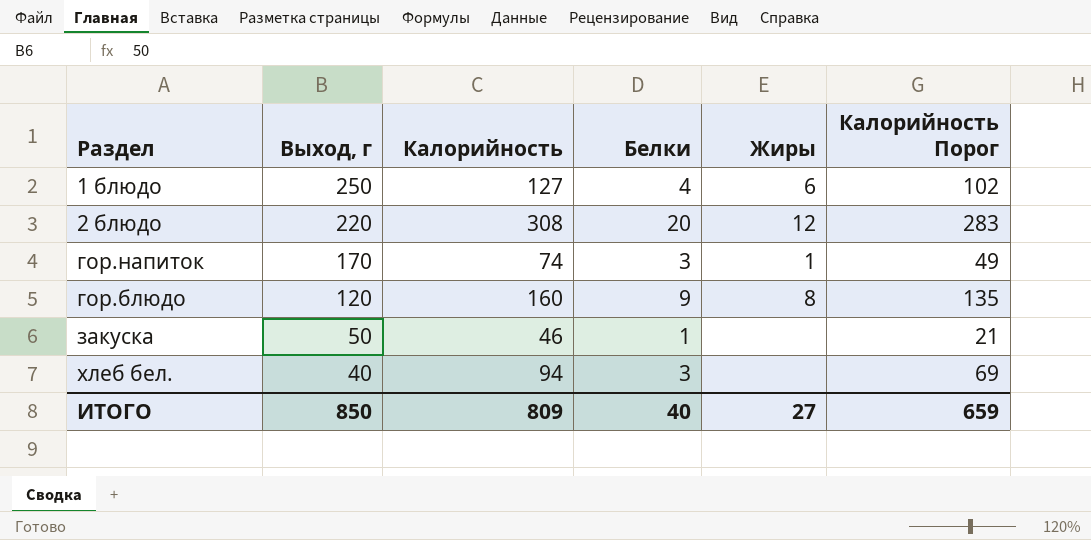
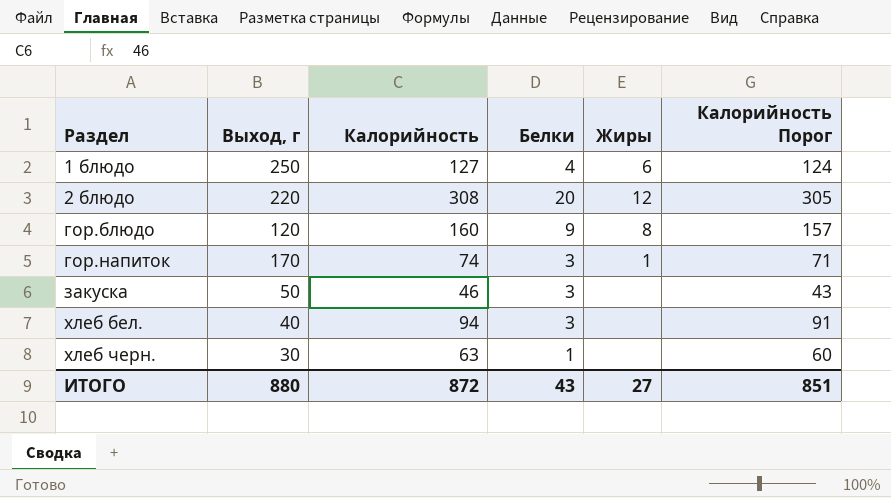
row order: Выход, г descending -> Раздел ascending
column Калорийность Порог | formula: [Калорийность] - 25 -> [Калорийность] - 3
закуска | Белки: 1 -> 3
row хлеб черн.: none -> 30 | 63 | 1 | none | 60
ИТОГО | Выход, г: 850 -> 880
ИТОГО | Калорийность: 809 -> 872
ИТОГО | Белки: 40 -> 43
ИТОГО | Калорийность Порог: 659 -> 851

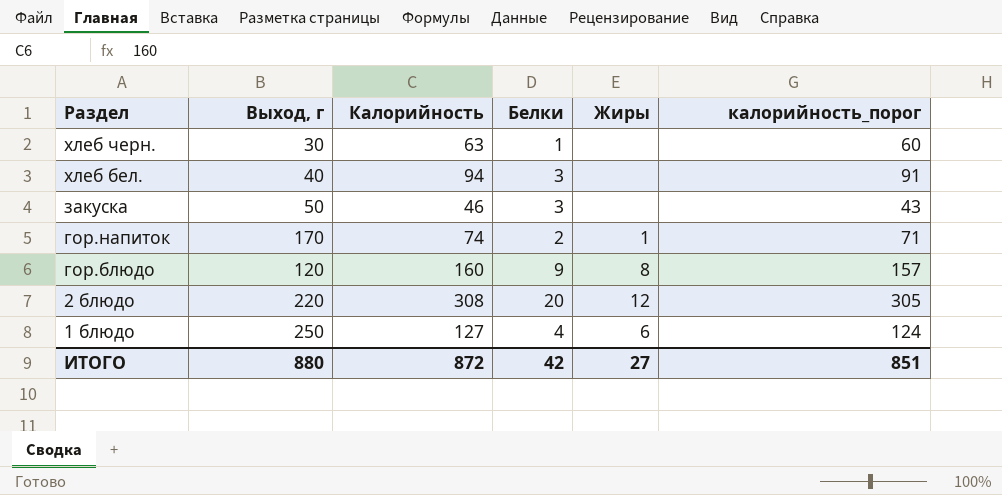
row order: Раздел ascending -> Раздел descending
column name: Калорийность Порог -> калорийность_порог
гор.напиток | Белки: 3 -> 2
ИТОГО | Белки: 43 -> 42

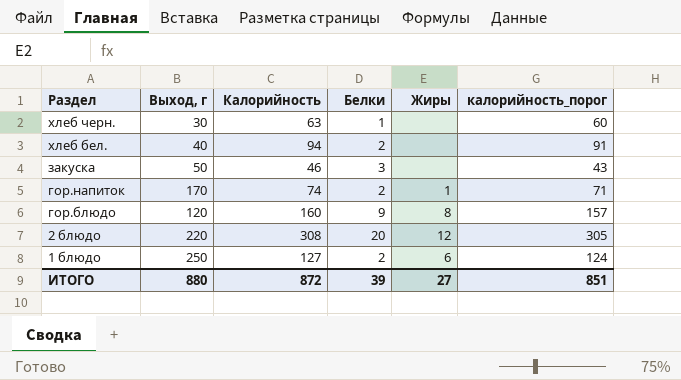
хлеб бел. | Белки: 3 -> 2
1 блюдо | Белки: 4 -> 2
ИТОГО | Белки: 42 -> 39

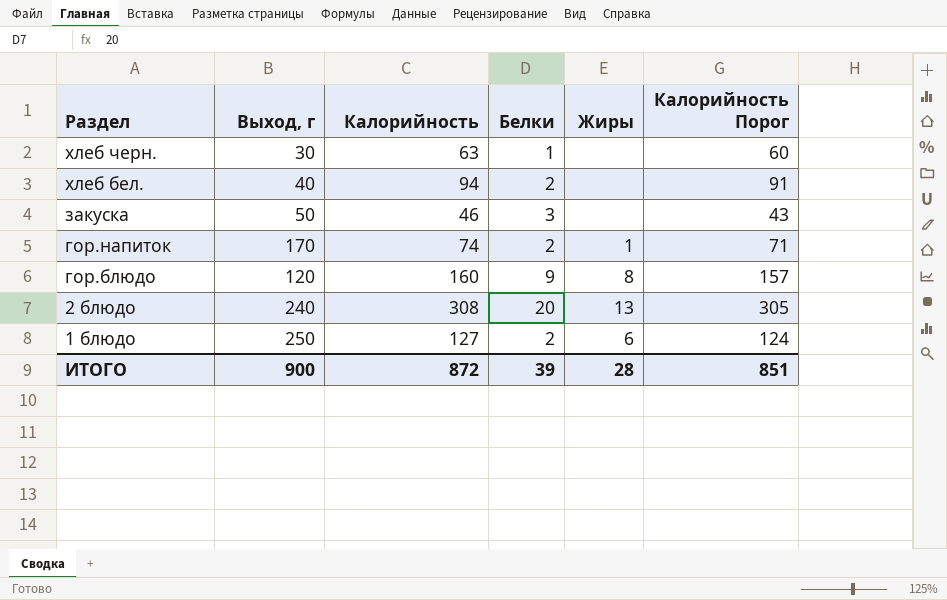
column name: калорийность_порог -> Калорийность Порог
2 блюдо | Выход, г: 220 -> 240
2 блюдо | Жиры: 12 -> 13
ИТОГО | Выход, г: 880 -> 900
ИТОГО | Жиры: 27 -> 28

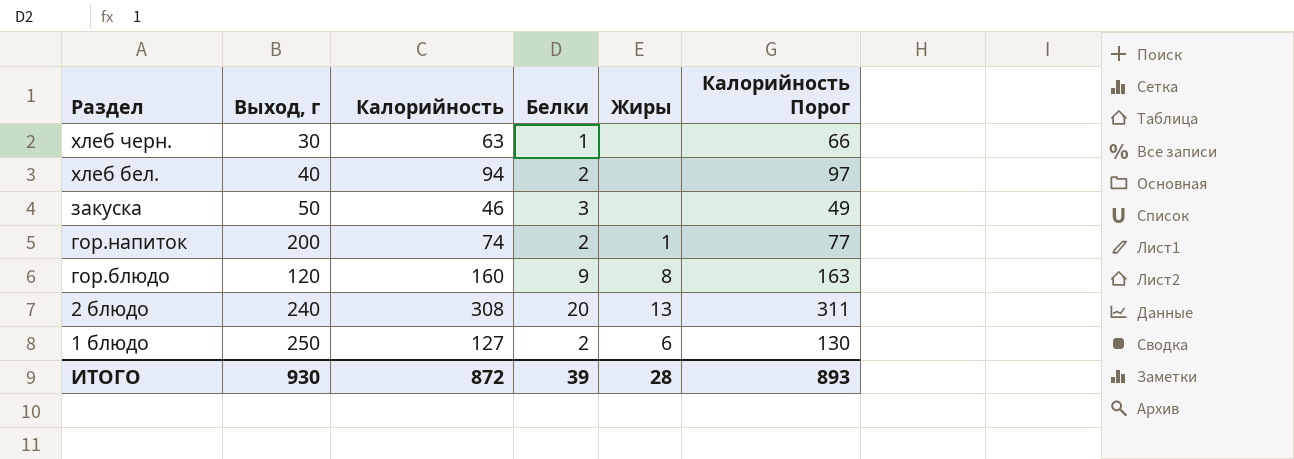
column Калорийность Порог | formula: [Калорийность] - 3 -> [Калорийность] + 3
гор.напиток | Выход, г: 170 -> 200
ИТОГО | Выход, г: 900 -> 930
ИТОГО | Калорийность Порог: 851 -> 893

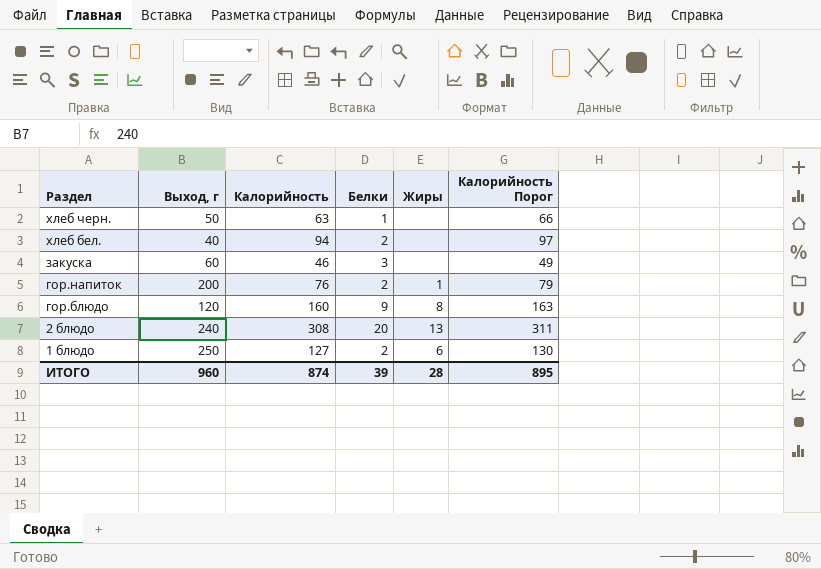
хлеб черн. | Выход, г: 30 -> 50
закуска | Выход, г: 50 -> 60
гор.напиток | Калорийность: 74 -> 76
гор.напиток | Калорийность Порог: 77 -> 79
ИТОГО | Выход, г: 930 -> 960
ИТОГО | Калорийность: 872 -> 874
ИТОГО | Калорийность Порог: 893 -> 895

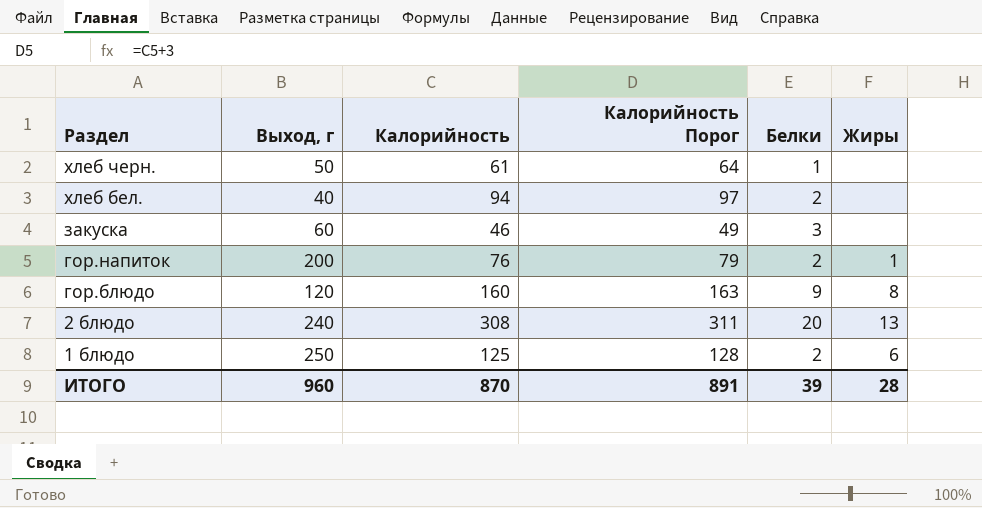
column Калорийность Порог | position: 6 -> 4
хлеб черн. | Калорийность: 63 -> 61
хлеб черн. | Калорийность Порог: 66 -> 64
1 блюдо | Калорийность: 127 -> 125
1 блюдо | Калорийность Порог: 130 -> 128
ИТОГО | Калорийность: 874 -> 870
ИТОГО | Калорийность Порог: 895 -> 891

